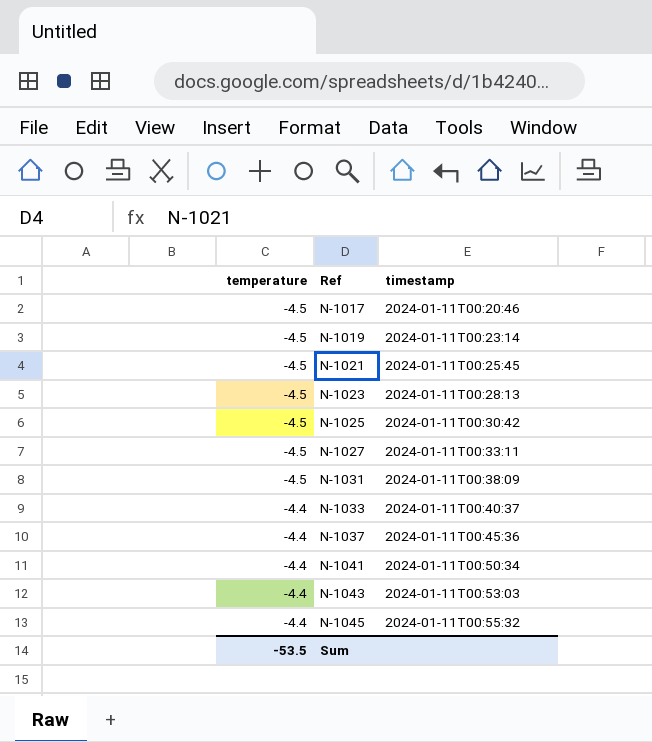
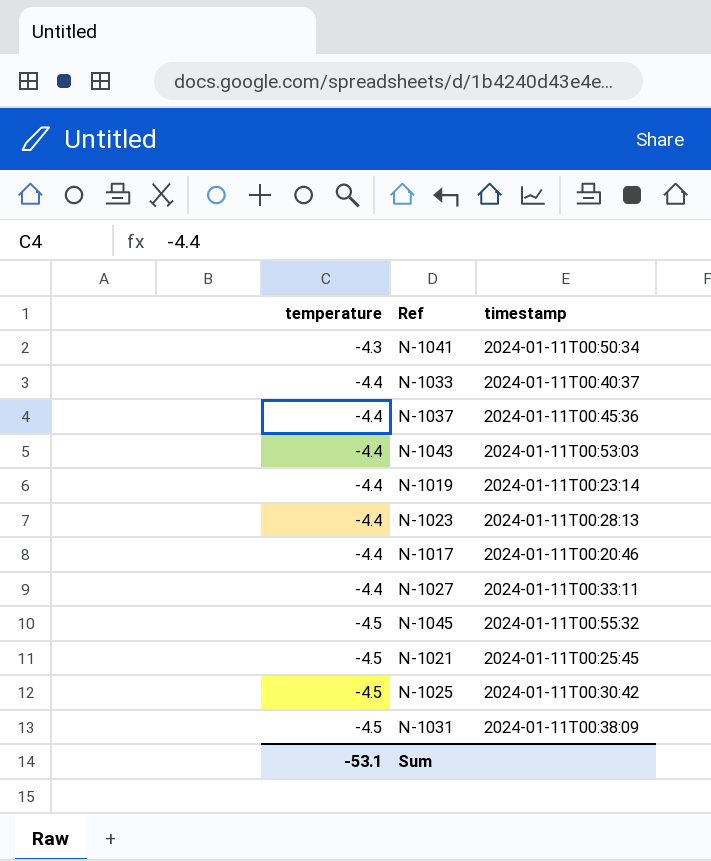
row order: temperature ascending -> temperature descending
N-1041 | temperature: -4.4 -> -4.3
N-1019 | temperature: -4.5 -> -4.4
N-1023 | temperature: -4.5 -> -4.4
N-1017 | temperature: -4.5 -> -4.4
N-1027 | temperature: -4.5 -> -4.4
N-1045 | temperature: -4.4 -> -4.5
Sum | temperature: -53.5 -> -53.1

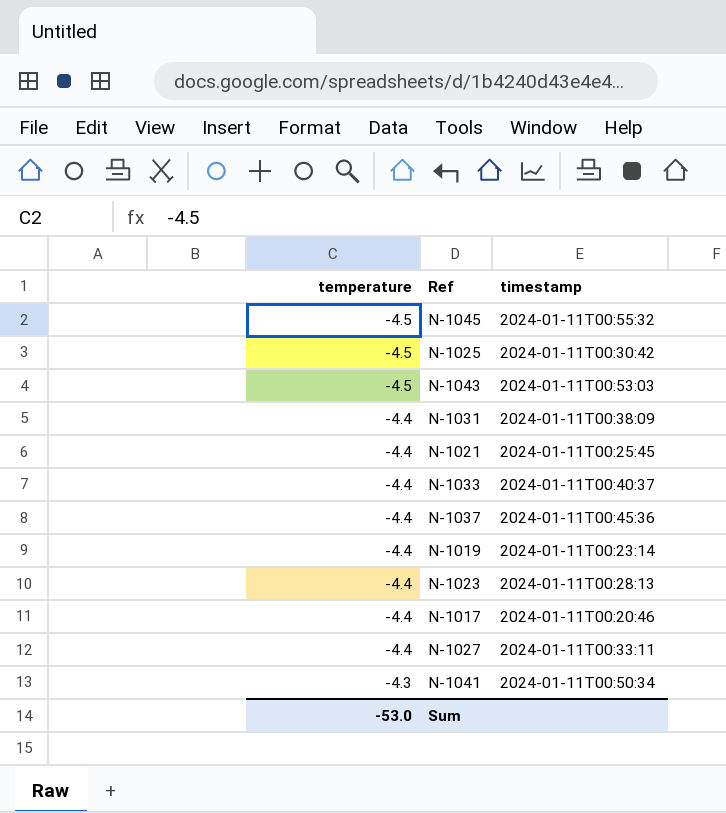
row order: temperature descending -> temperature ascending
N-1043 | temperature: -4.4 -> -4.5
N-1031 | temperature: -4.5 -> -4.4
N-1021 | temperature: -4.5 -> -4.4
Sum | temperature: -53.1 -> -53.0

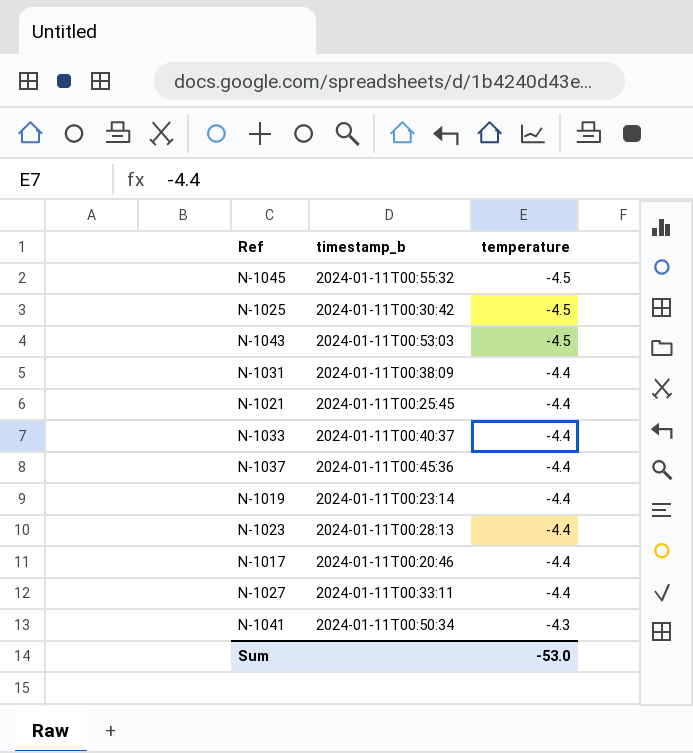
column name: timestamp -> timestamp_b
column temperature | position: 1 -> 3

